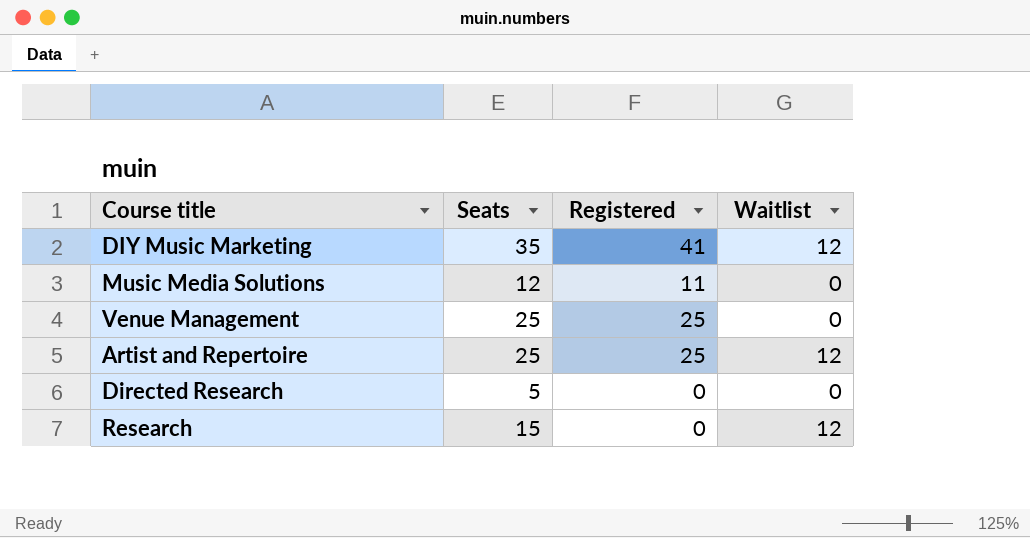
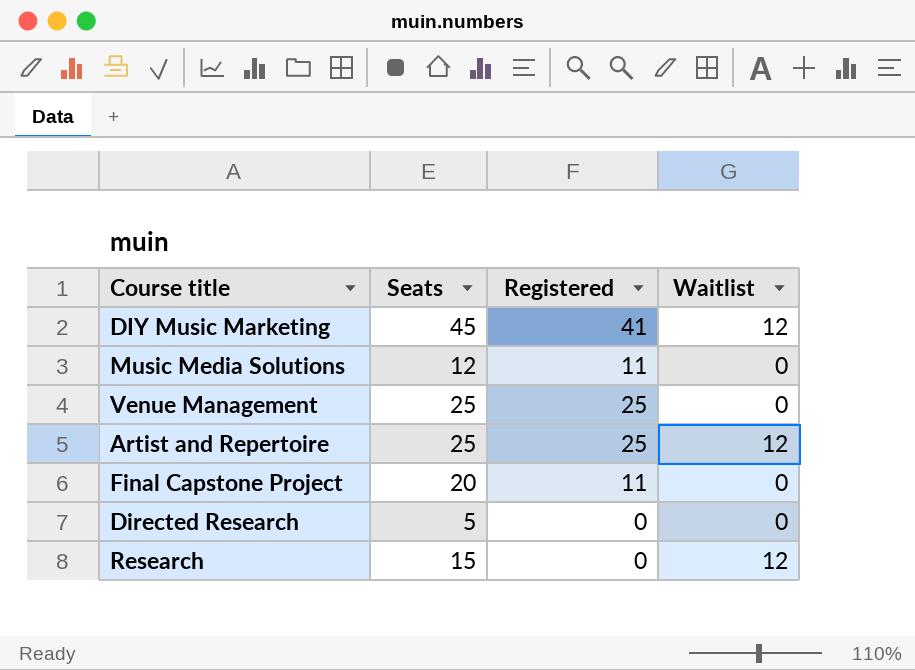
DIY Music Marketing | Seats: 35 -> 45
row Final Capstone Project: none -> 20 | 11 | 0

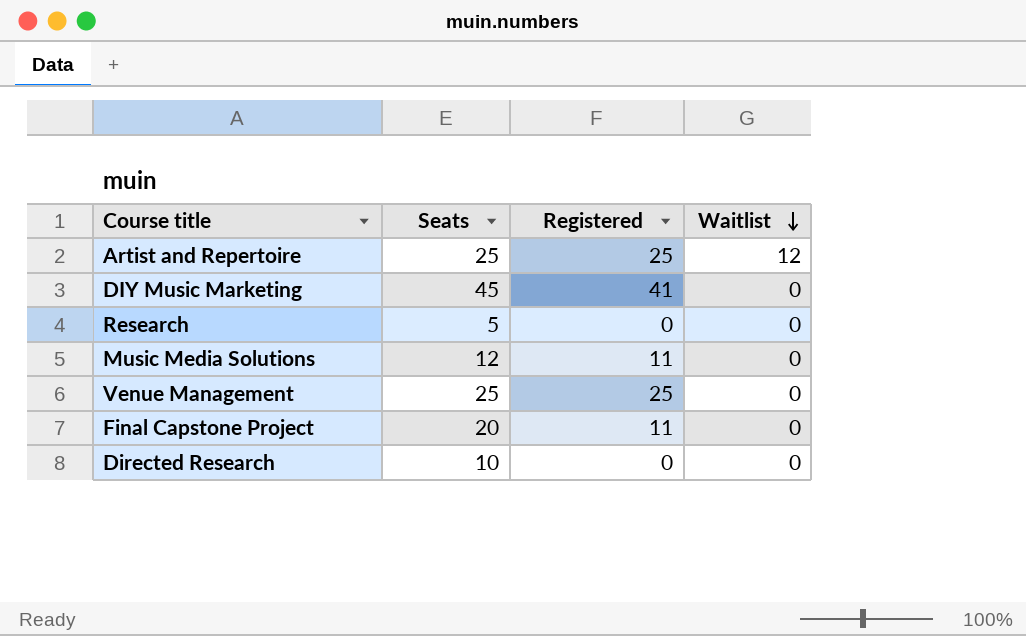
row order: none -> Waitlist descending
DIY Music Marketing | Waitlist: 12 -> 0
Research | Seats: 15 -> 5
Research | Waitlist: 12 -> 0
Directed Research | Seats: 5 -> 10

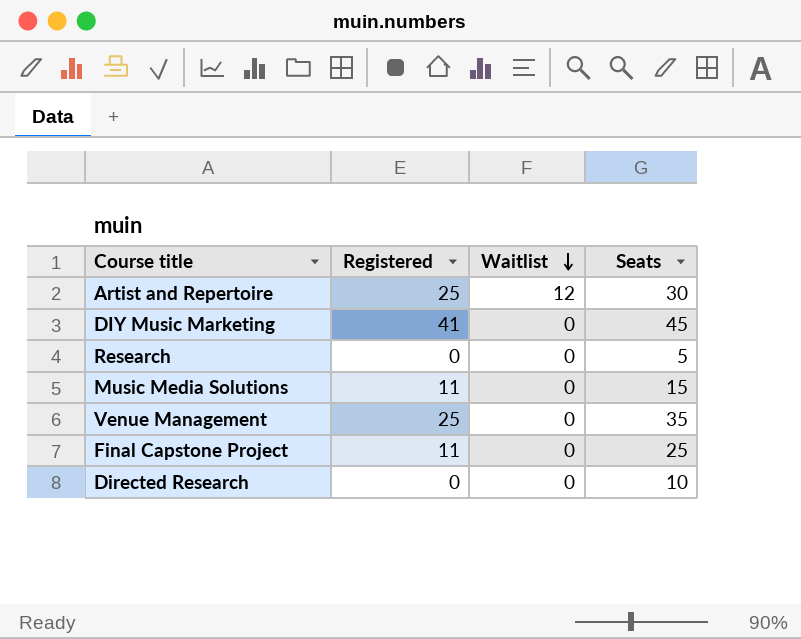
column Seats | position: 2 -> 4
Artist and Repertoire | Seats: 25 -> 30
Music Media Solutions | Seats: 12 -> 15
Venue Management | Seats: 25 -> 35
Final Capstone Project | Seats: 20 -> 25

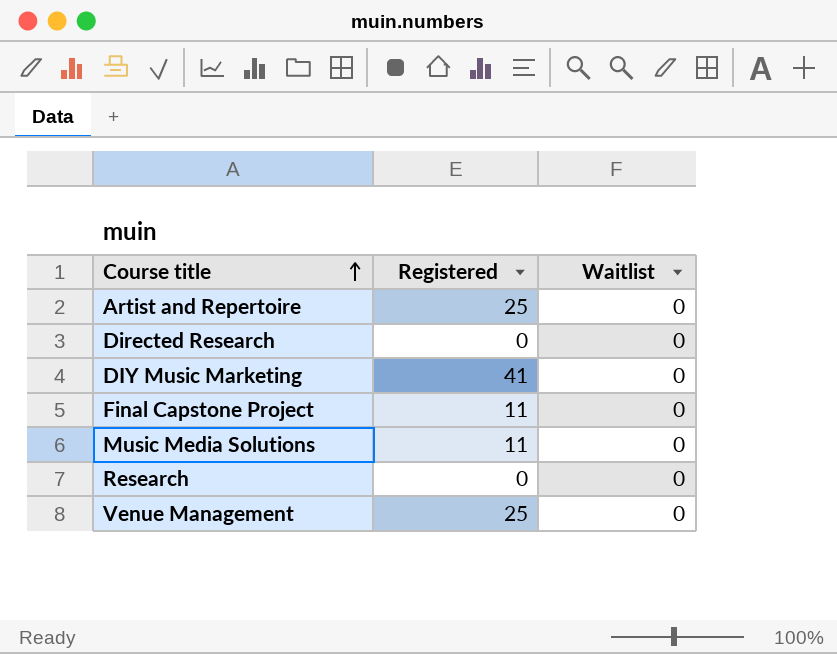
row order: Waitlist descending -> Course title ascending
column Seats | position: 4 -> none
Artist and Repertoire | Waitlist: 12 -> 0

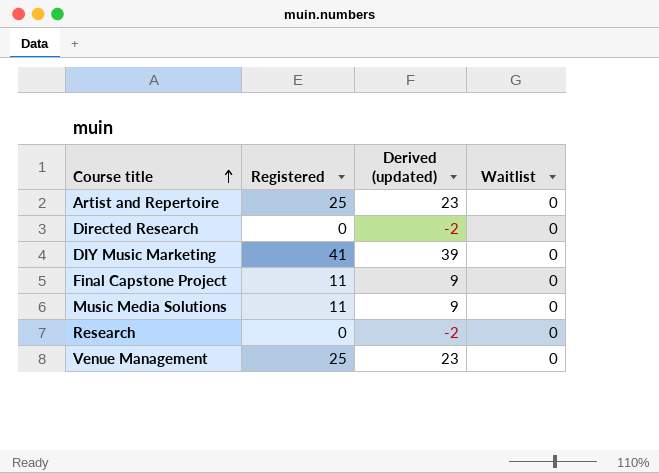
column Derived (updated) | formula: none -> [Registered] - 2

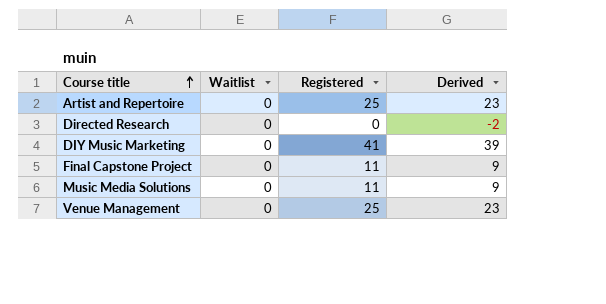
column Waitlist | position: 4 -> 2
column name: Derived (updated) -> Derived
row Research: 0 | -2 | 0 -> none

